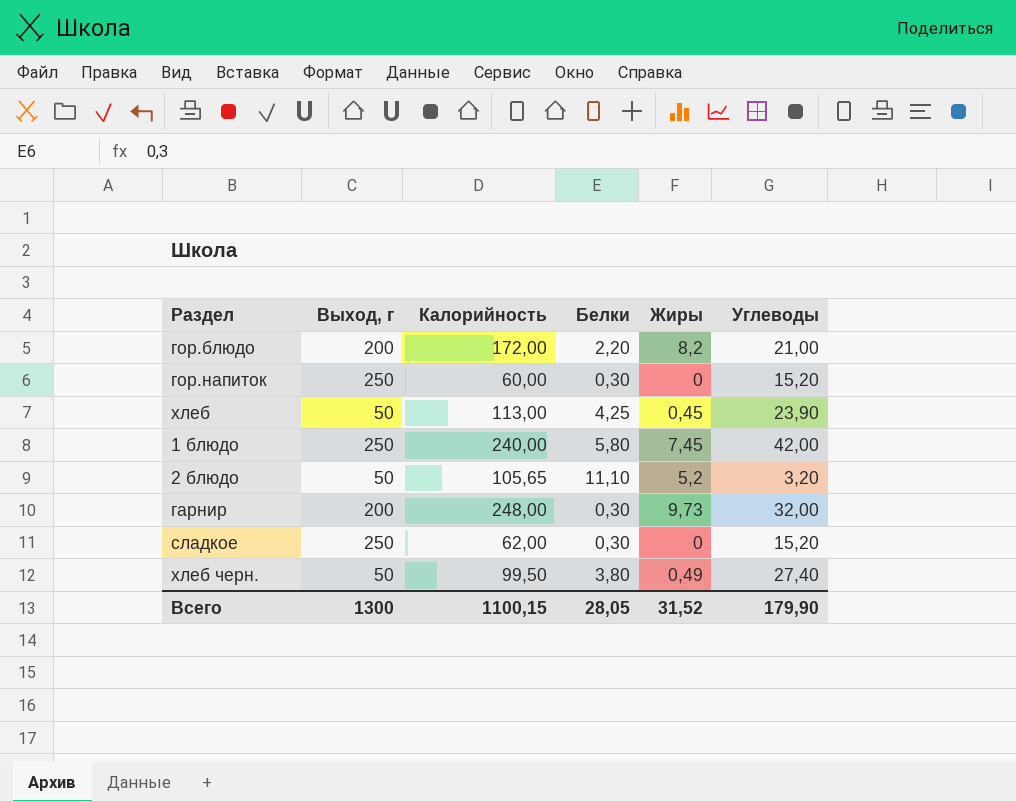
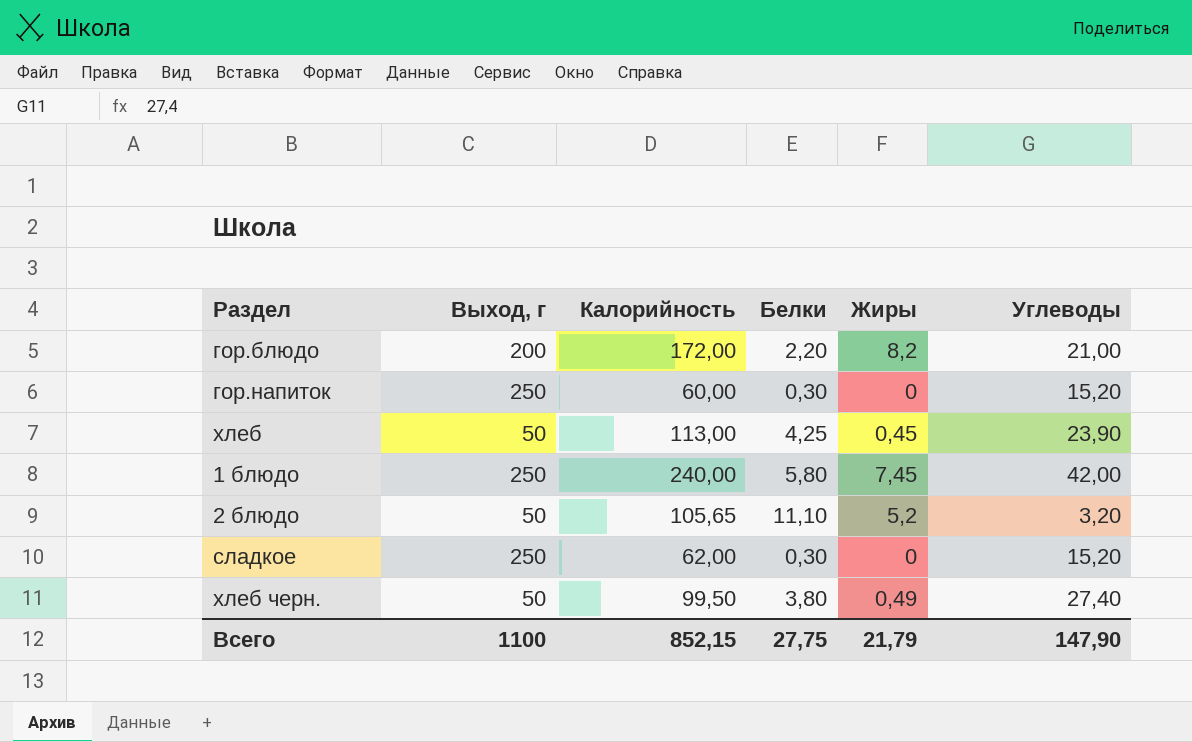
row гарнир: 200 | 248,00 | 0,30 | 9,73 | 32,00 -> none
Всего | Выход, г: 1300 -> 1100
Всего | Калорийность: 1100,15 -> 852,15
Всего | Белки: 28,05 -> 27,75
Всего | Жиры: 31,52 -> 21,79
Всего | Углеводы: 179,90 -> 147,90

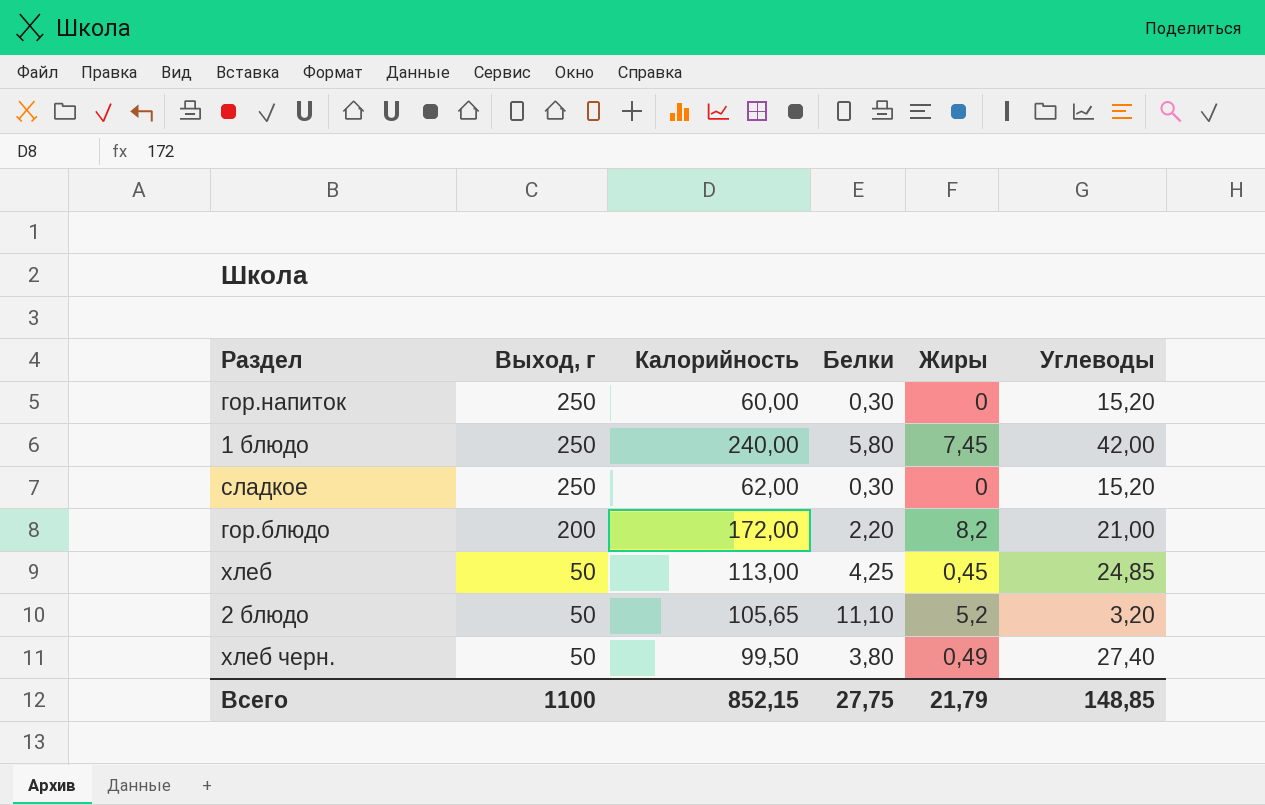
row order: none -> Выход, г descending
хлеб | Углеводы: 23,90 -> 24,85
Всего | Углеводы: 147,90 -> 148,85

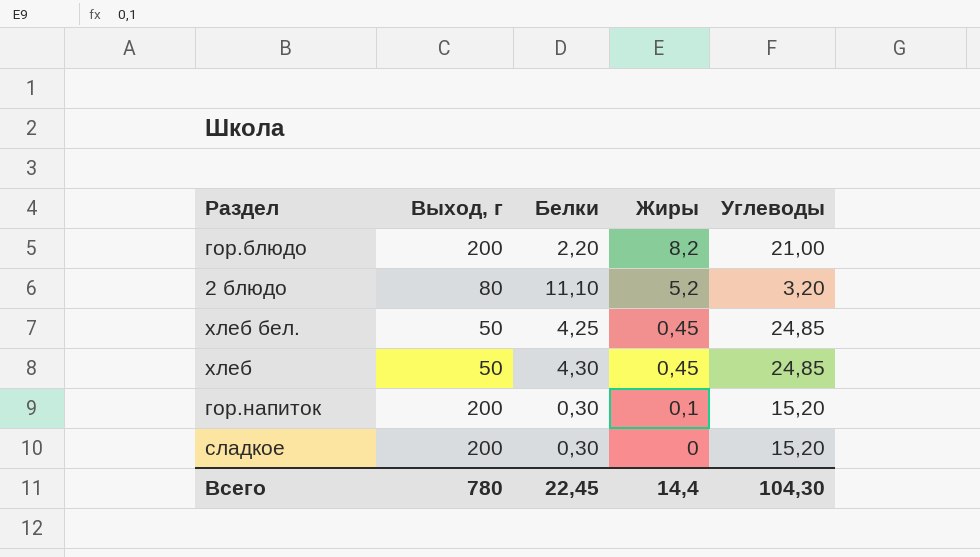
row order: Выход, г descending -> Жиры descending
column Калорийность | position: 3 -> none
row 1 блюдо: 250 | 240,00 | 5,80 | 7,45 | 42,00 -> none
row хлеб черн.: 50 | 99,50 | 3,80 | 0,49 | 27,40 -> none
2 блюдо | Выход, г: 50 -> 80
row хлеб бел.: none -> 50 | 4,25 | 0,45 | 24,85
хлеб | Белки: 4,25 -> 4,30
гор.напиток | Выход, г: 250 -> 200
гор.напиток | Жиры: 0 -> 0,1
сладкое | Выход, г: 250 -> 200
Всего | Выход, г: 1100 -> 780
Всего | Белки: 27,75 -> 22,45
Всего | Жиры: 21,79 -> 14,4
Всего | Углеводы: 148,85 -> 104,30

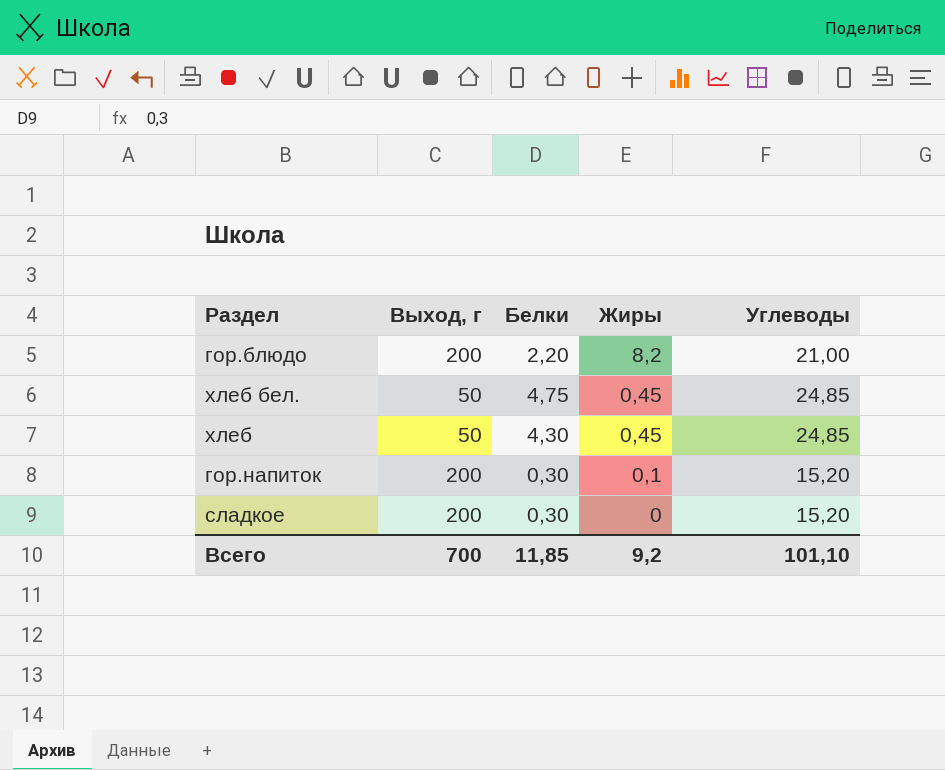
row 2 блюдо: 80 | 11,10 | 5,2 | 3,20 -> none
хлеб бел. | Белки: 4,25 -> 4,75
Всего | Выход, г: 780 -> 700
Всего | Белки: 22,45 -> 11,85
Всего | Жиры: 14,4 -> 9,2
Всего | Углеводы: 104,30 -> 101,10

